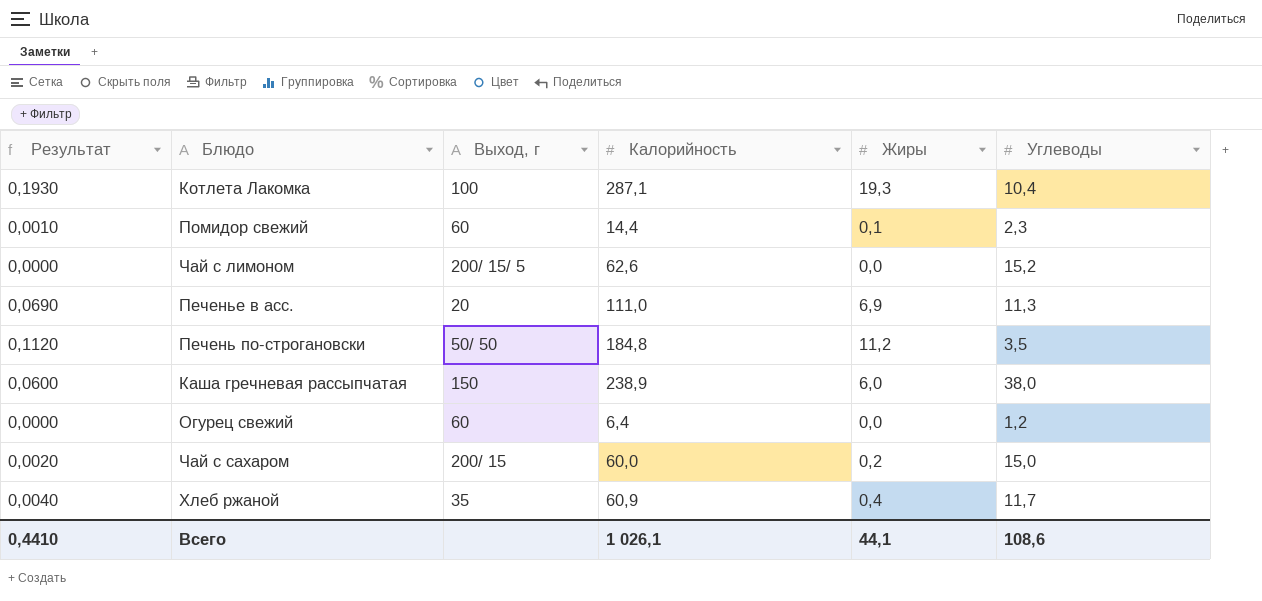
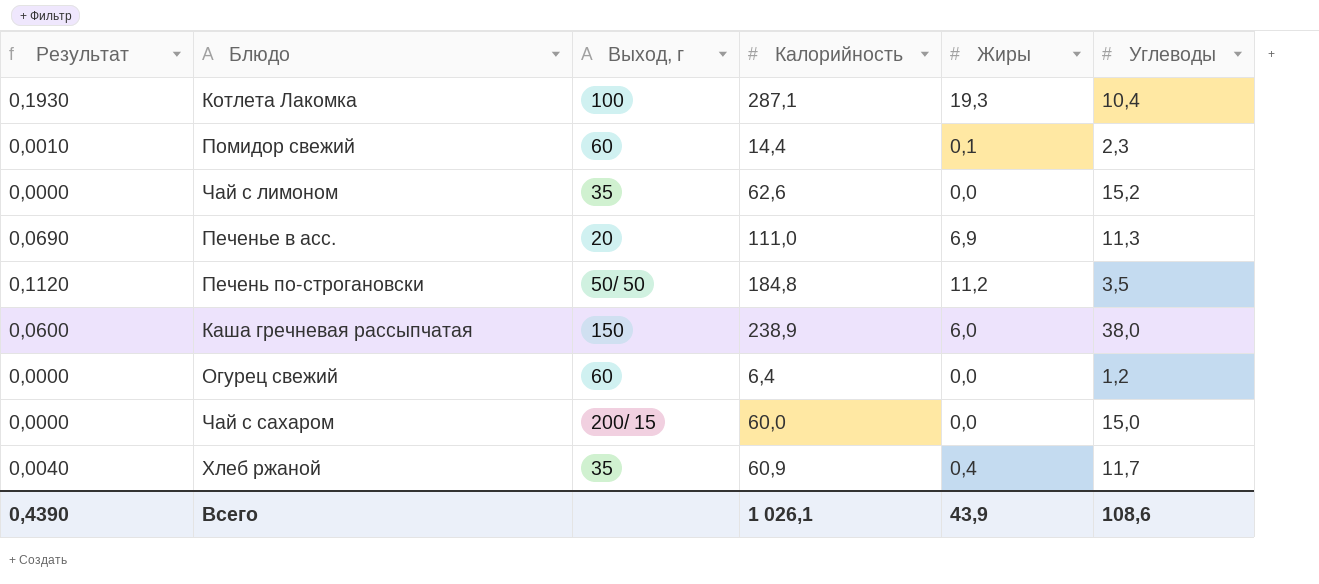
Чай с лимоном | Выход, г: 200/ 15/ 5 -> 35
Чай с сахаром | Результат: 0,0020 -> 0,0000
Чай с сахаром | Жиры: 0,2 -> 0,0
Всего | Результат: 0,4410 -> 0,4390
Всего | Жиры: 44,1 -> 43,9

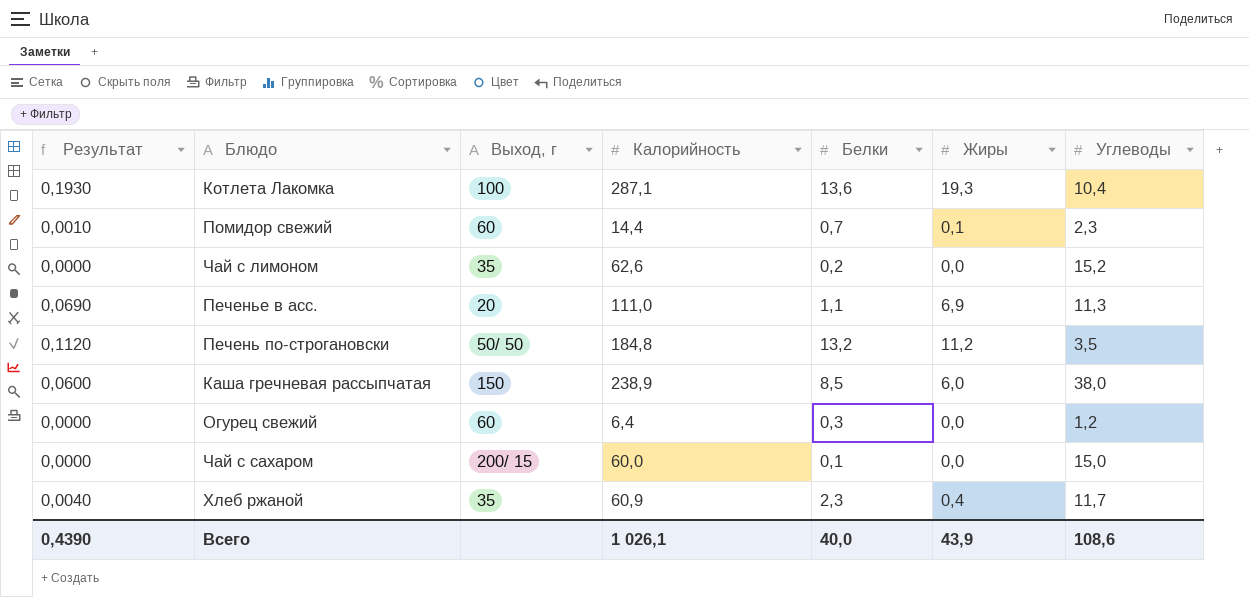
column Белки | position: none -> 5

